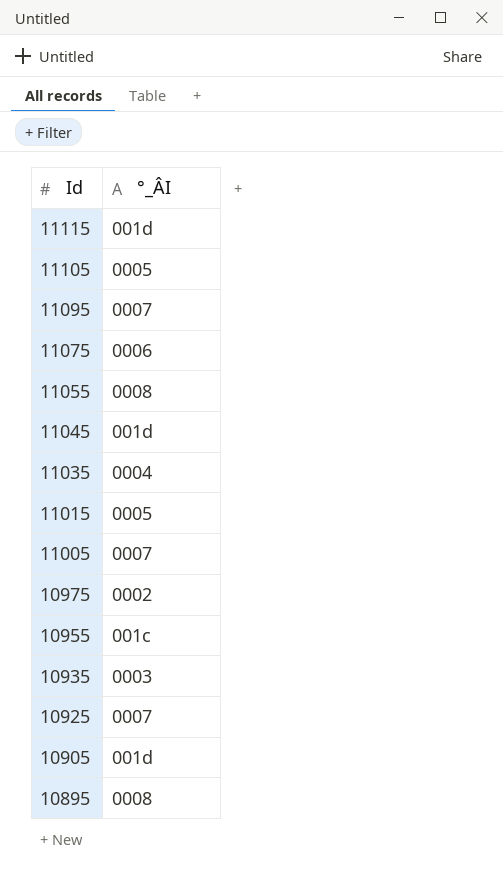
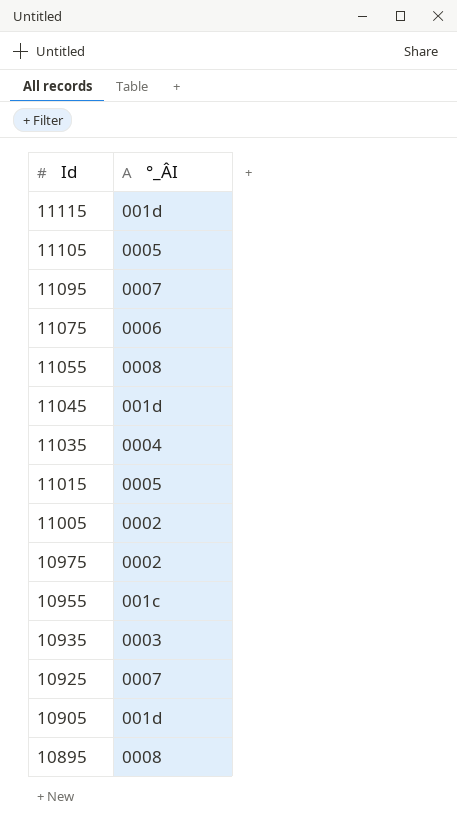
11005 | °_ÂI: 0007 -> 0002

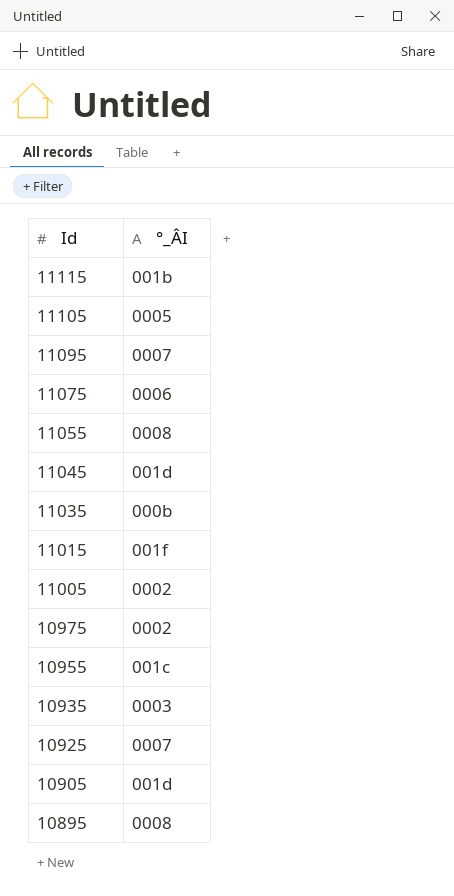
11115 | °_ÂI: 001d -> 001b
11035 | °_ÂI: 0004 -> 000b
11015 | °_ÂI: 0005 -> 001f

